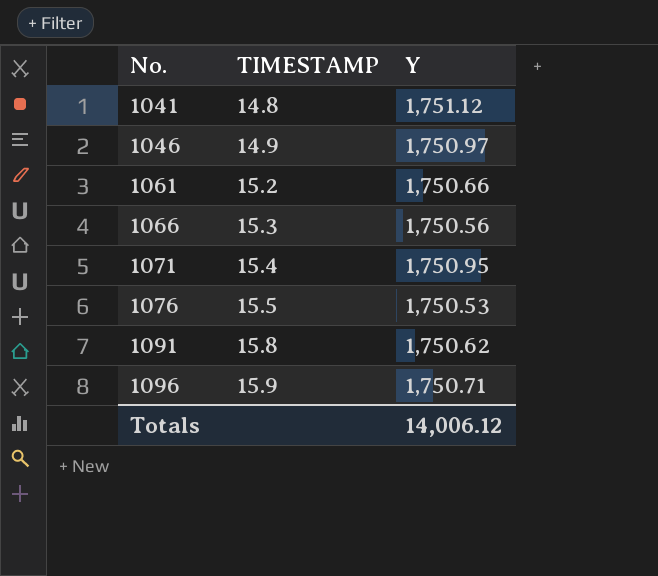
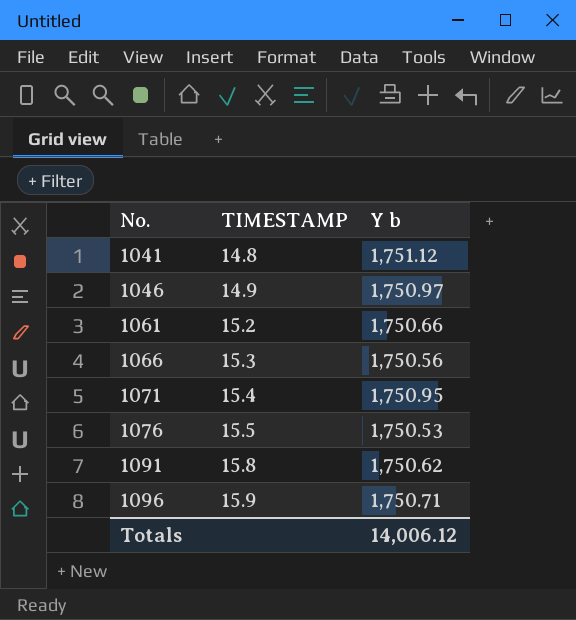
column name: Y -> Y b

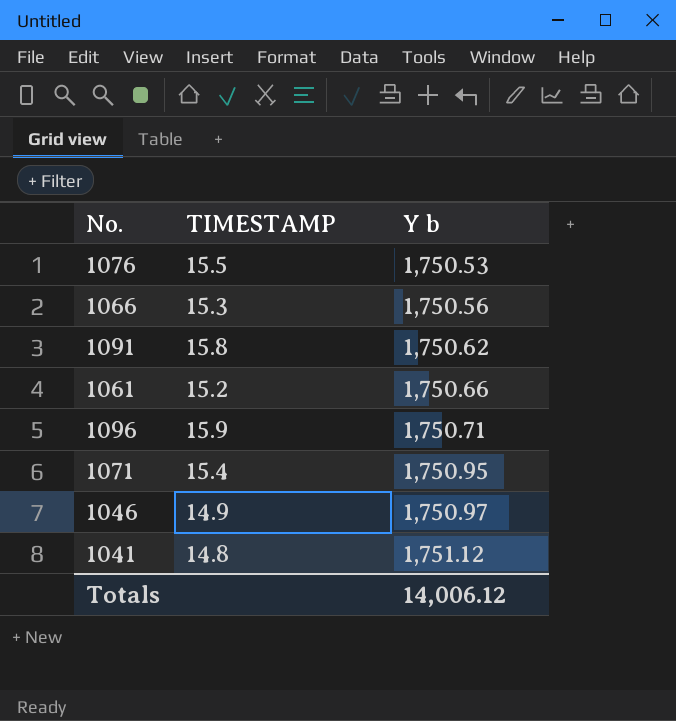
row order: No. ascending -> Y b ascending

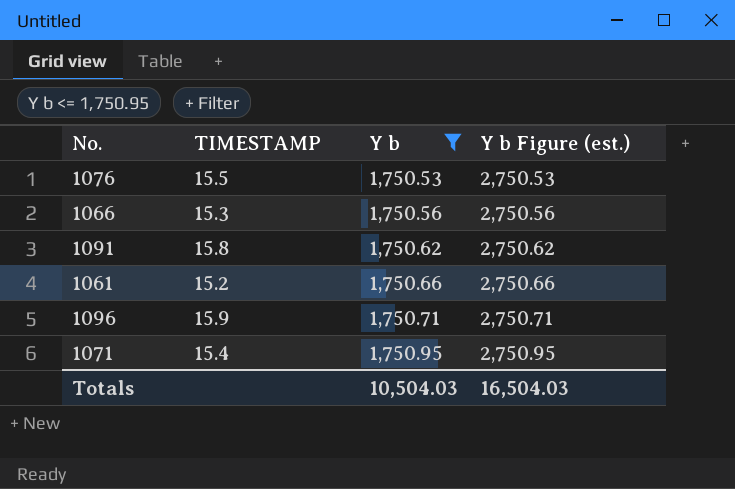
filter: none -> Y b <= 1,750.95
column Y b Figure (est.) | formula: none -> [Y b] + 1000
Totals | Y b: 14,006.12 -> 10,504.03

